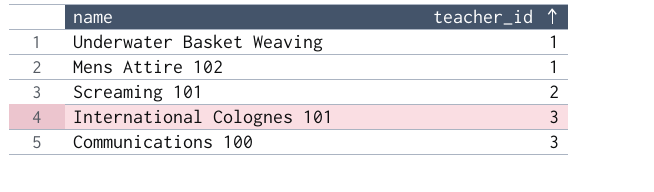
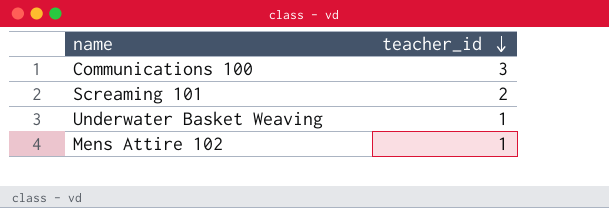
row order: teacher_id ascending -> teacher_id descending
row International Colognes 101: 3 -> none

